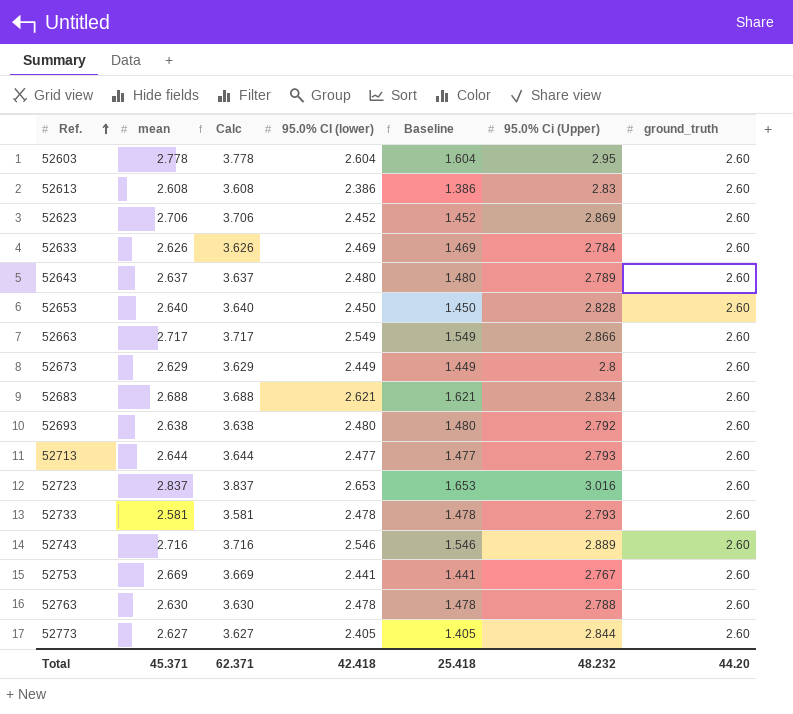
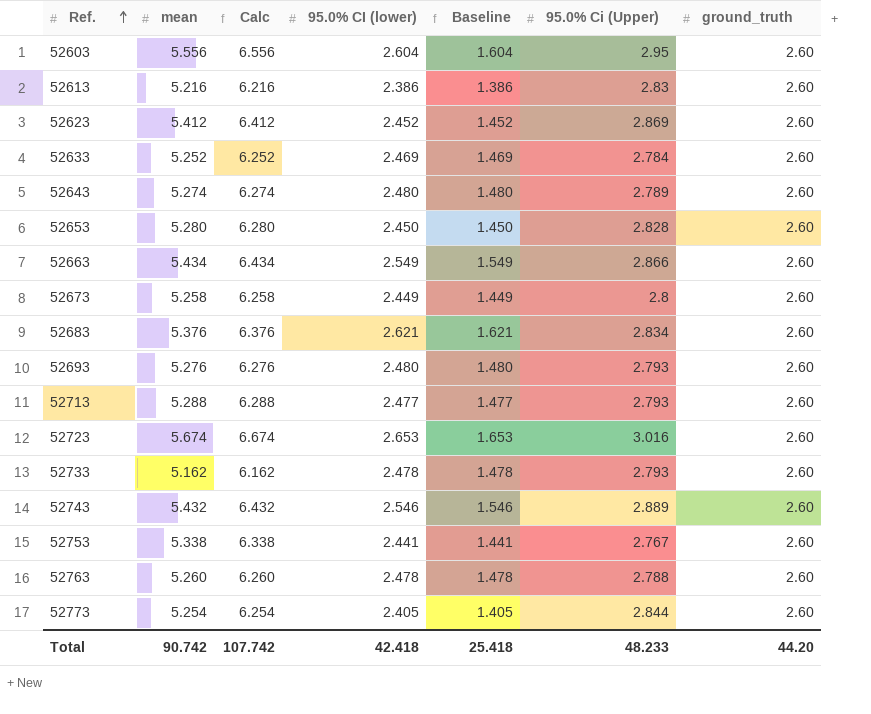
52603 | mean: 2.778 -> 5.556
52603 | Calc: 3.778 -> 6.556
52613 | mean: 2.608 -> 5.216
52613 | Calc: 3.608 -> 6.216
52623 | mean: 2.706 -> 5.412
52623 | Calc: 3.706 -> 6.412
52633 | mean: 2.626 -> 5.252
52633 | Calc: 3.626 -> 6.252
52643 | mean: 2.637 -> 5.274
52643 | Calc: 3.637 -> 6.274
52653 | mean: 2.640 -> 5.280
52653 | Calc: 3.640 -> 6.280
52663 | mean: 2.717 -> 5.434
52663 | Calc: 3.717 -> 6.434
52673 | mean: 2.629 -> 5.258
52673 | Calc: 3.629 -> 6.258
52683 | mean: 2.688 -> 5.376
52683 | Calc: 3.688 -> 6.376
52693 | mean: 2.638 -> 5.276
52693 | Calc: 3.638 -> 6.276
52693 | 95.0% Ci (Upper): 2.792 -> 2.793
52713 | mean: 2.644 -> 5.288
52713 | Calc: 3.644 -> 6.288
52723 | mean: 2.837 -> 5.674
52723 | Calc: 3.837 -> 6.674
52733 | mean: 2.581 -> 5.162
52733 | Calc: 3.581 -> 6.162
52743 | mean: 2.716 -> 5.432
52743 | Calc: 3.716 -> 6.432
52753 | mean: 2.669 -> 5.338
52753 | Calc: 3.669 -> 6.338
52763 | mean: 2.630 -> 5.260
52763 | Calc: 3.630 -> 6.260
52773 | mean: 2.627 -> 5.254
52773 | Calc: 3.627 -> 6.254
Total | mean: 45.371 -> 90.742
Total | Calc: 62.371 -> 107.742
Total | 95.0% Ci (Upper): 48.232 -> 48.233

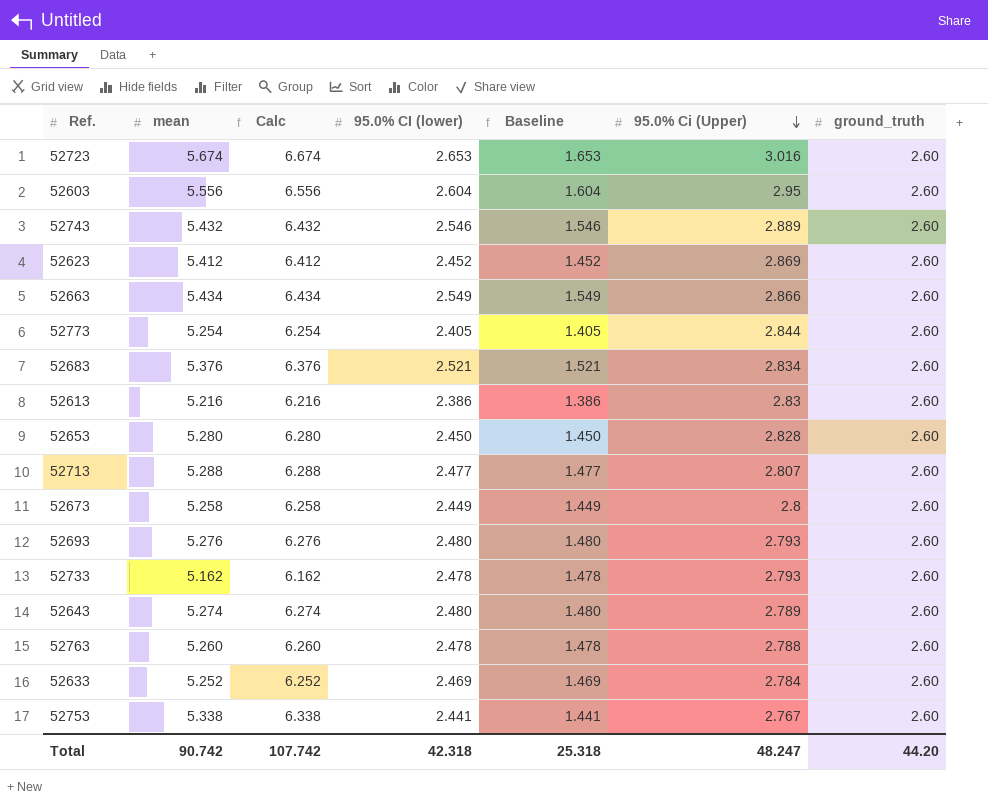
row order: Ref. ascending -> 95.0% Ci (Upper) descending
52683 | 95.0% CI (lower): 2.621 -> 2.521
52683 | Baseline: 1.621 -> 1.521
52713 | 95.0% Ci (Upper): 2.793 -> 2.807
Total | 95.0% CI (lower): 42.418 -> 42.318
Total | Baseline: 25.418 -> 25.318
Total | 95.0% Ci (Upper): 48.233 -> 48.247

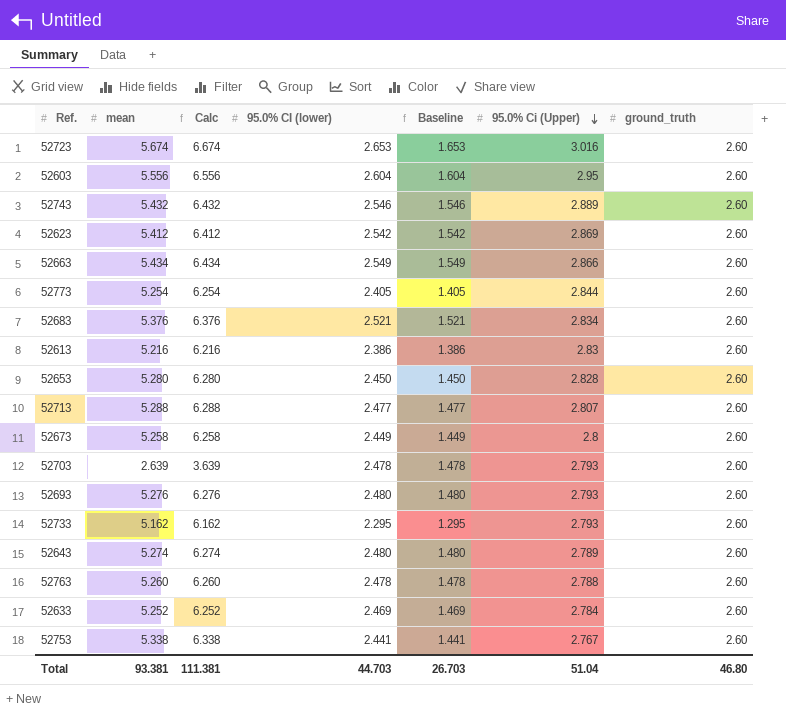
52623 | 95.0% CI (lower): 2.452 -> 2.542
52623 | Baseline: 1.452 -> 1.542
row 52703: none -> 2.639 | 3.639 | 2.478 | 1.478 | 2.793 | 2.60
52733 | 95.0% CI (lower): 2.478 -> 2.295
52733 | Baseline: 1.478 -> 1.295
Total | mean: 90.742 -> 93.381
Total | Calc: 107.742 -> 111.381
Total | 95.0% CI (lower): 42.318 -> 44.703
Total | Baseline: 25.318 -> 26.703
Total | 95.0% Ci (Upper): 48.247 -> 51.04
Total | ground_truth: 44.20 -> 46.80

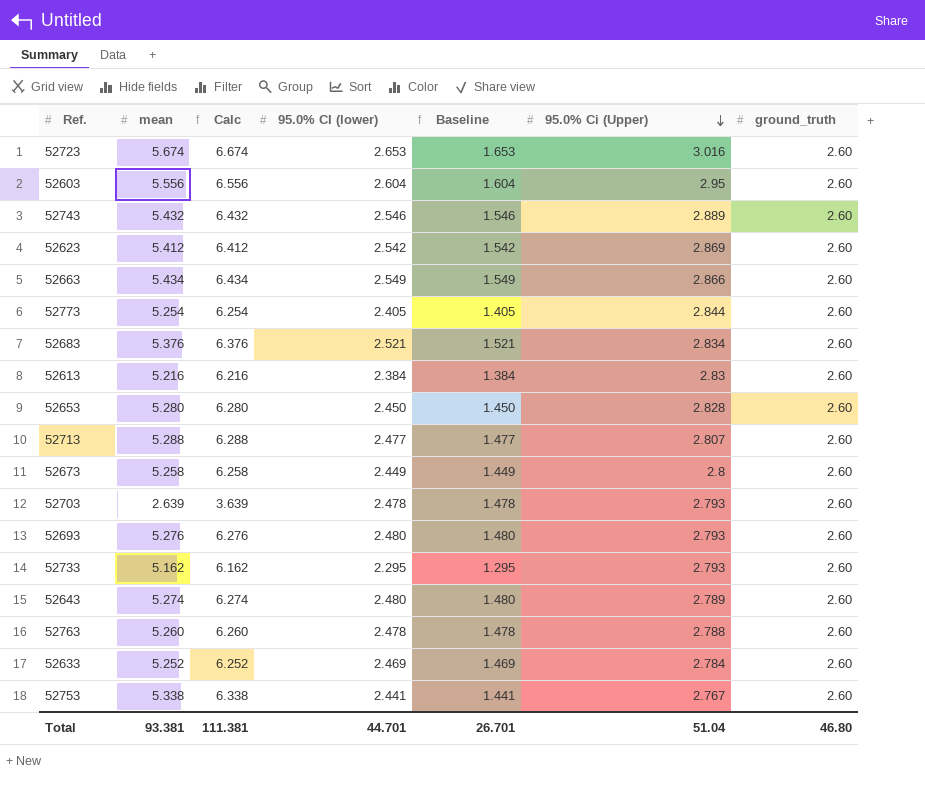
52613 | 95.0% CI (lower): 2.386 -> 2.384
52613 | Baseline: 1.386 -> 1.384
Total | 95.0% CI (lower): 44.703 -> 44.701
Total | Baseline: 26.703 -> 26.701

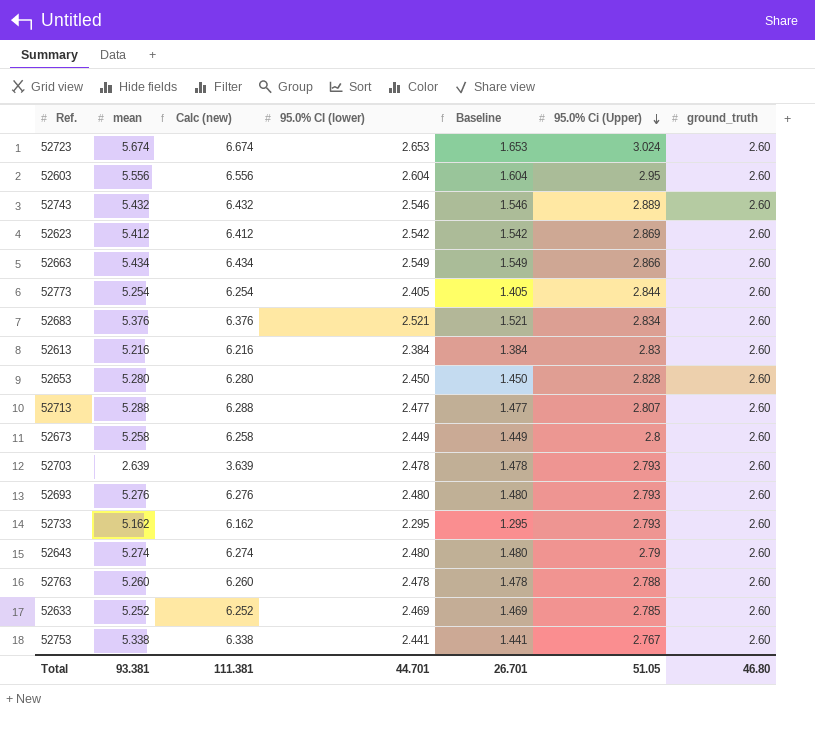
column name: Calc -> Calc (new)
52723 | 95.0% Ci (Upper): 3.016 -> 3.024
52643 | 95.0% Ci (Upper): 2.789 -> 2.79
52633 | 95.0% Ci (Upper): 2.784 -> 2.785
Total | 95.0% Ci (Upper): 51.04 -> 51.05

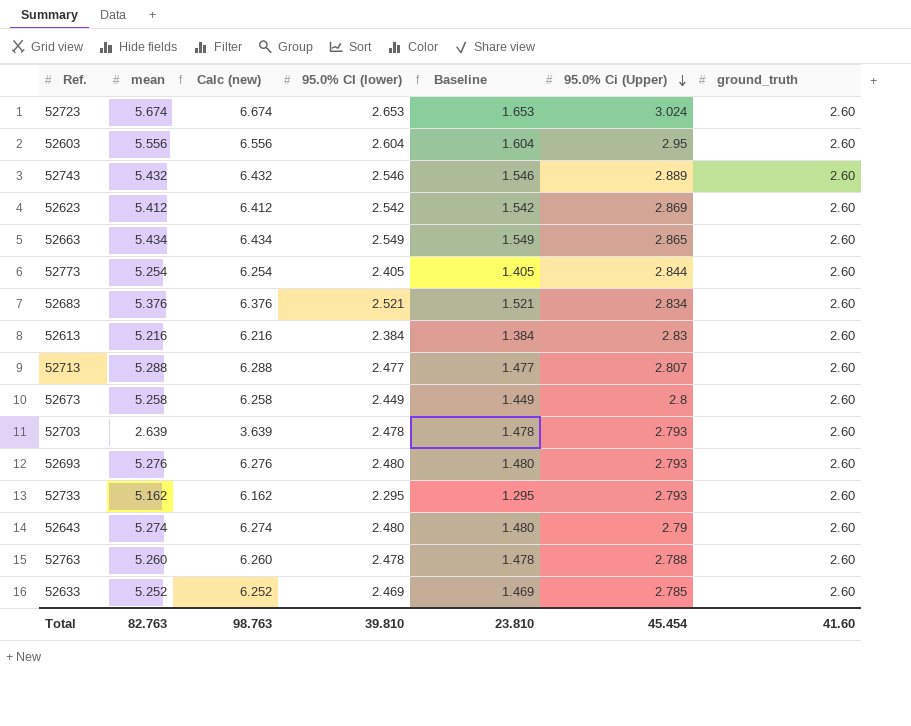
row 52653: 5.280 | 6.280 | 2.450 | 1.450 | 2.828 | 2.60 -> none
row 52753: 5.338 | 6.338 | 2.441 | 1.441 | 2.767 | 2.60 -> none
52663 | 95.0% Ci (Upper): 2.866 -> 2.865
Total | mean: 93.381 -> 82.763
Total | Calc (new): 111.381 -> 98.763
Total | 95.0% CI (lower): 44.701 -> 39.810
Total | Baseline: 26.701 -> 23.810
Total | 95.0% Ci (Upper): 51.05 -> 45.454
Total | ground_truth: 46.80 -> 41.60

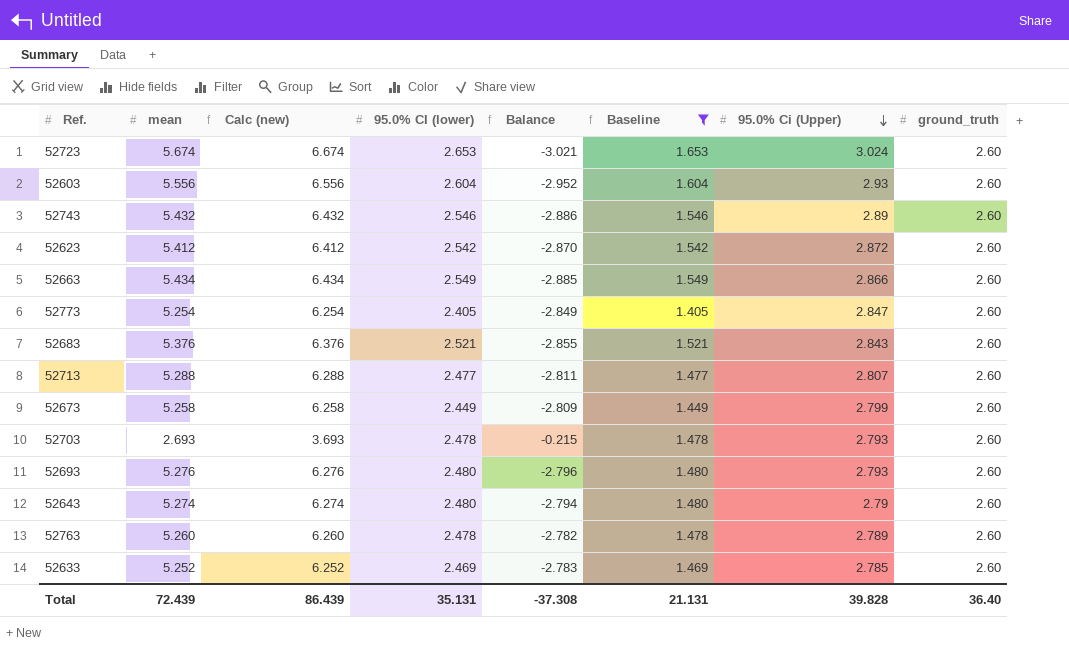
filter: none -> Baseline >= 1.405
column Balance | formula: none -> [95.0% CI (lower)] - [mean]
52603 | 95.0% Ci (Upper): 2.95 -> 2.93
52743 | 95.0% Ci (Upper): 2.889 -> 2.89
52623 | 95.0% Ci (Upper): 2.869 -> 2.872
52663 | 95.0% Ci (Upper): 2.865 -> 2.866
52773 | 95.0% Ci (Upper): 2.844 -> 2.847
52683 | 95.0% Ci (Upper): 2.834 -> 2.843
52673 | 95.0% Ci (Upper): 2.8 -> 2.799
52703 | mean: 2.639 -> 2.693
52703 | Calc (new): 3.639 -> 3.693
52763 | 95.0% Ci (Upper): 2.788 -> 2.789
Total | mean: 82.763 -> 72.439
Total | Calc (new): 98.763 -> 86.439
Total | 95.0% CI (lower): 39.810 -> 35.131
Total | Baseline: 23.810 -> 21.131
Total | 95.0% Ci (Upper): 45.454 -> 39.828
Total | ground_truth: 41.60 -> 36.40

